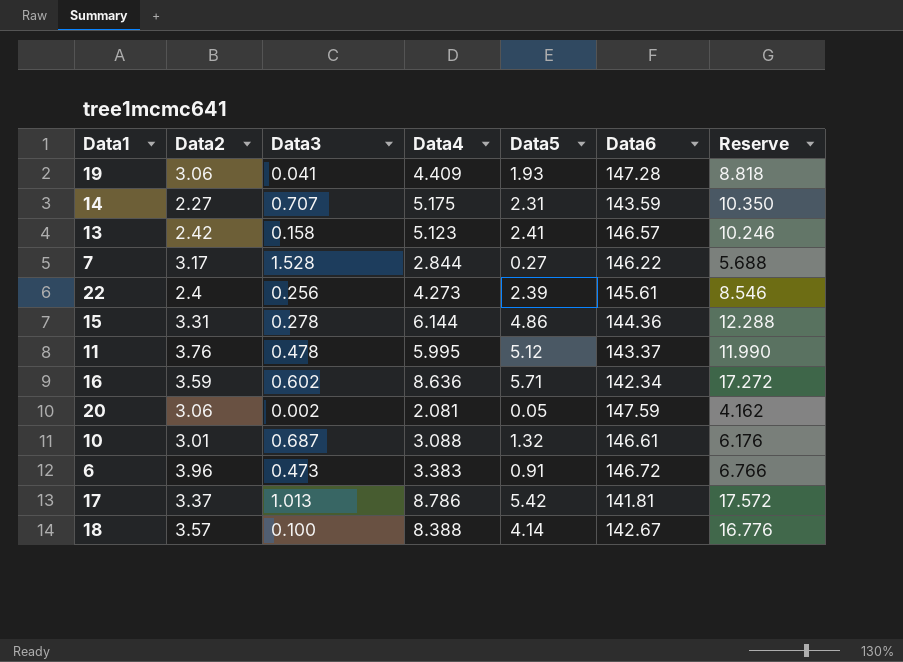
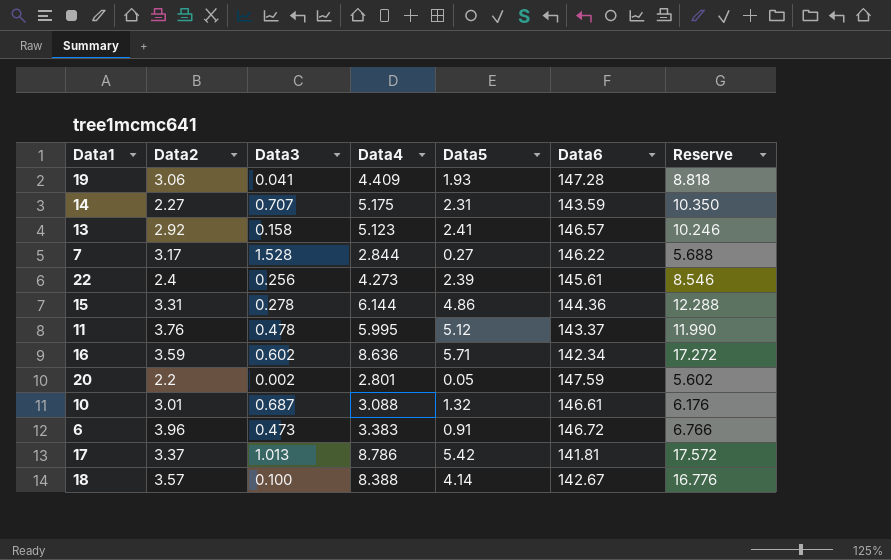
13 | Data2: 2.42 -> 2.92
20 | Data2: 3.06 -> 2.2
20 | Data4: 2.081 -> 2.801
20 | Reserve: 4.162 -> 5.602

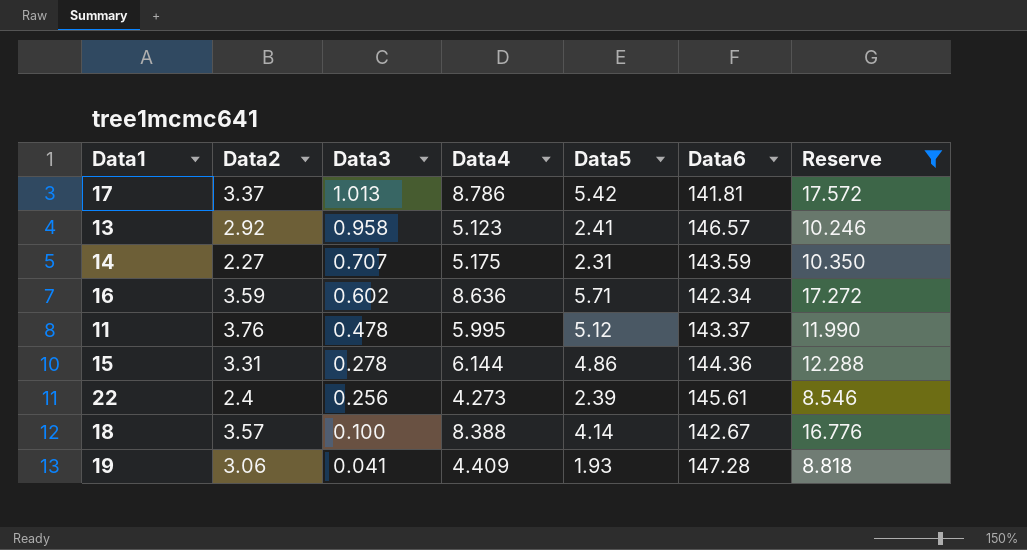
filter: none -> Reserve >= 8.546
row order: none -> Data3 descending
13 | Data3: 0.158 -> 0.958

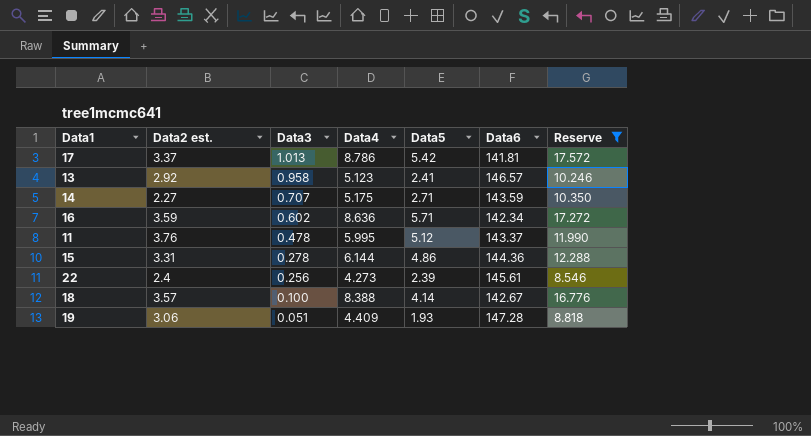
column name: Data2 -> Data2 est.
14 | Data5: 2.31 -> 2.71
19 | Data3: 0.041 -> 0.051

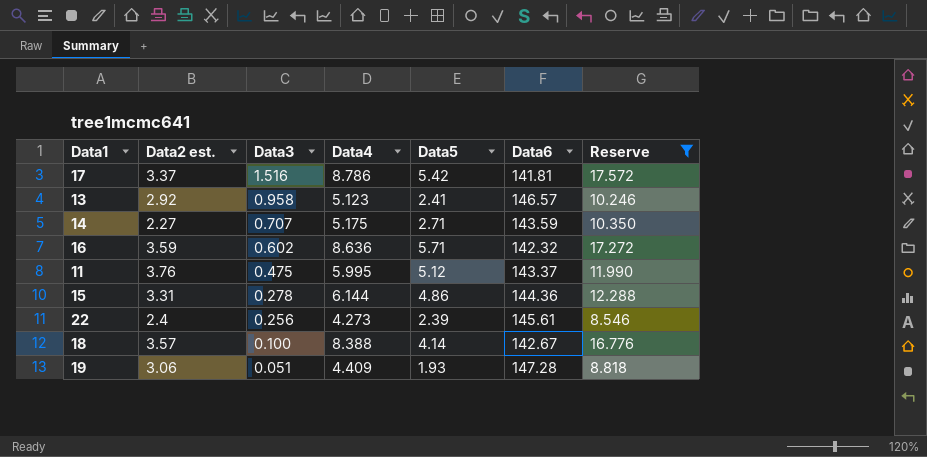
17 | Data3: 1.013 -> 1.516
16 | Data6: 142.34 -> 142.32
11 | Data3: 0.478 -> 0.475

